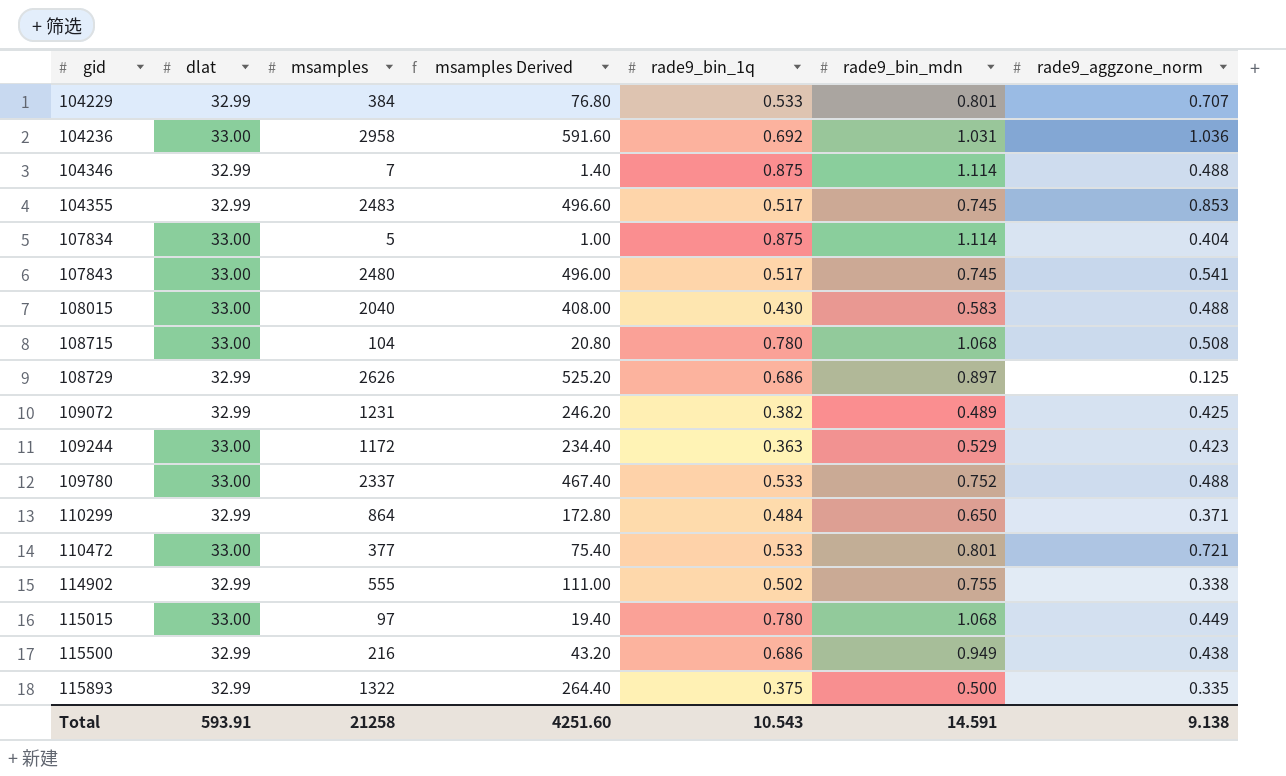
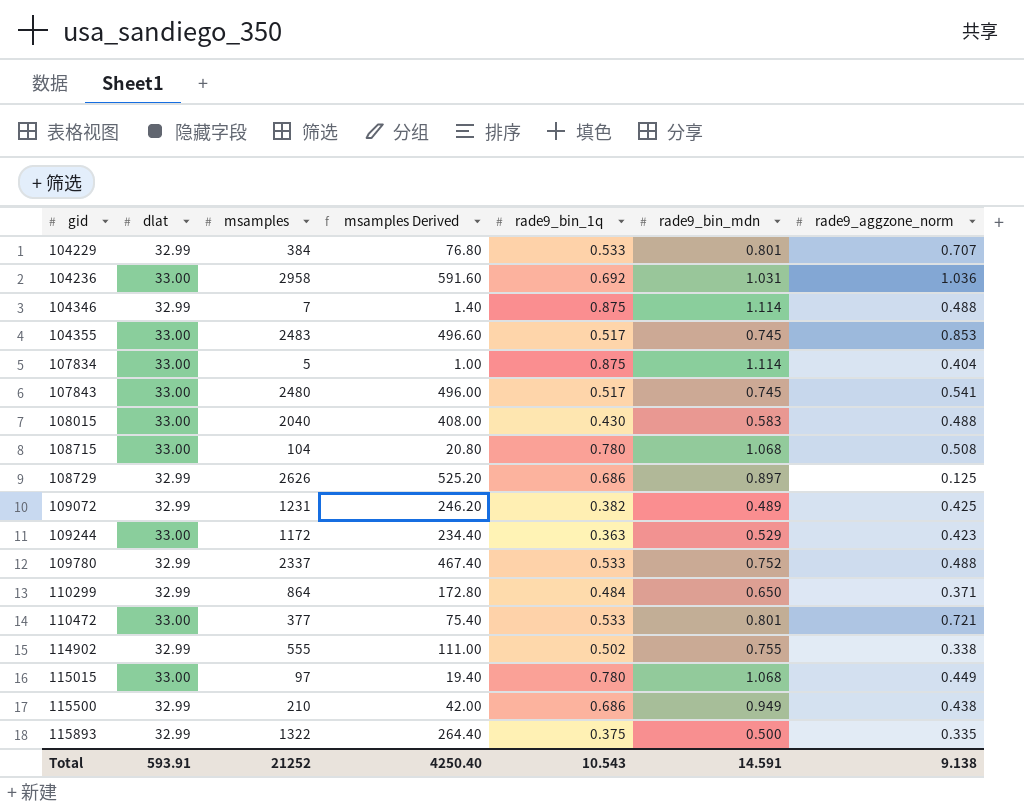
104355 | dlat: 32.99 -> 33.00
109780 | dlat: 33.00 -> 32.99
115500 | msamples: 216 -> 210
115500 | msamples Derived: 43.20 -> 42.00
Total | msamples: 21258 -> 21252
Total | msamples Derived: 4251.60 -> 4250.40

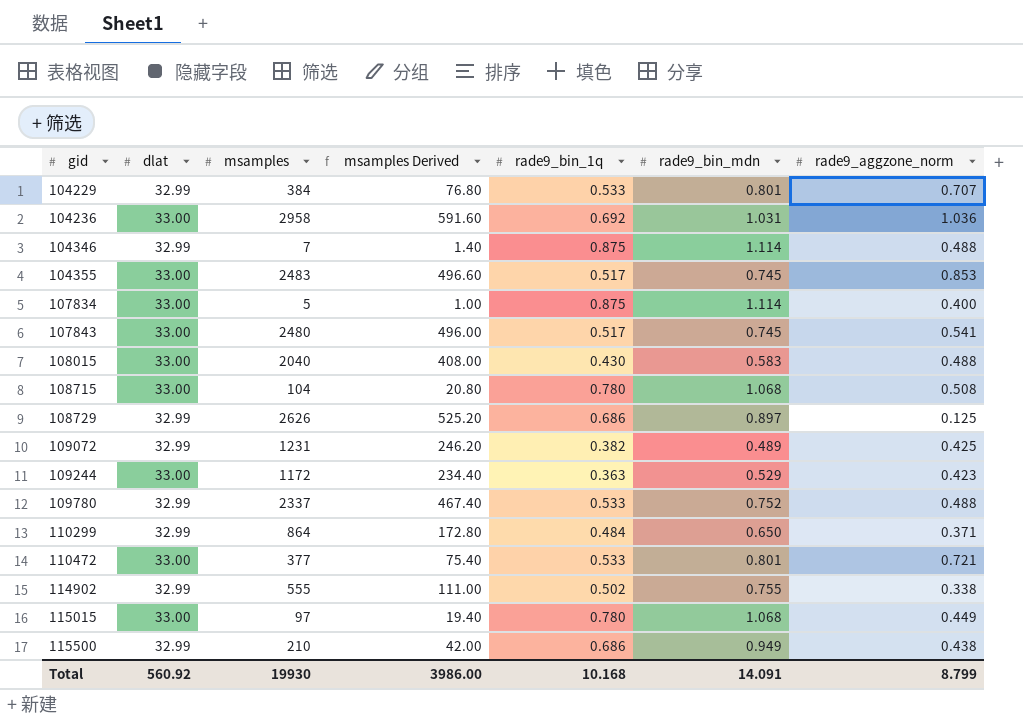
row 115893: 32.99 | 1322 | 264.40 | 0.375 | 0.500 | 0.335 -> none
107834 | rade9_aggzone_norm: 0.404 -> 0.400
Total | dlat: 593.91 -> 560.92
Total | msamples: 21252 -> 19930
Total | msamples Derived: 4250.40 -> 3986.00
Total | rade9_bin_1q: 10.543 -> 10.168
Total | rade9_bin_mdn: 14.591 -> 14.091
Total | rade9_aggzone_norm: 9.138 -> 8.799

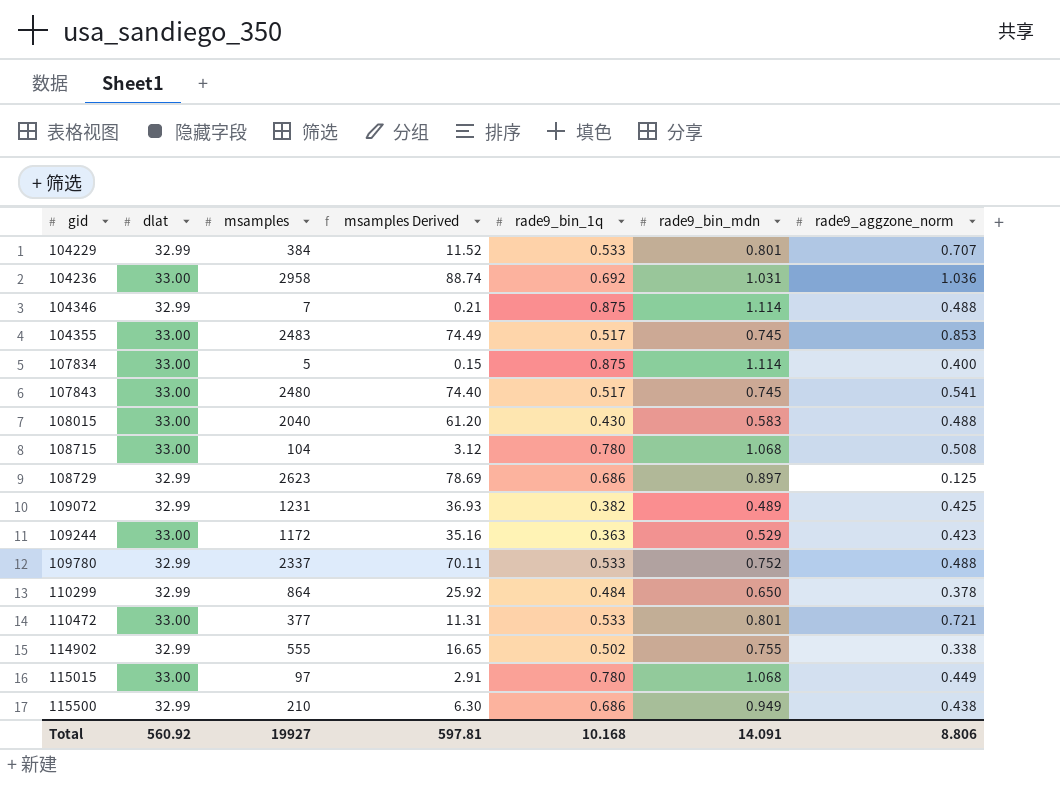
column msamples Derived | formula: [msamples] * 0.2 -> [msamples] * 0.03
108729 | msamples: 2626 -> 2623
110299 | rade9_aggzone_norm: 0.371 -> 0.378
Total | msamples: 19930 -> 19927
Total | msamples Derived: 3986.00 -> 597.81
Total | rade9_aggzone_norm: 8.799 -> 8.806

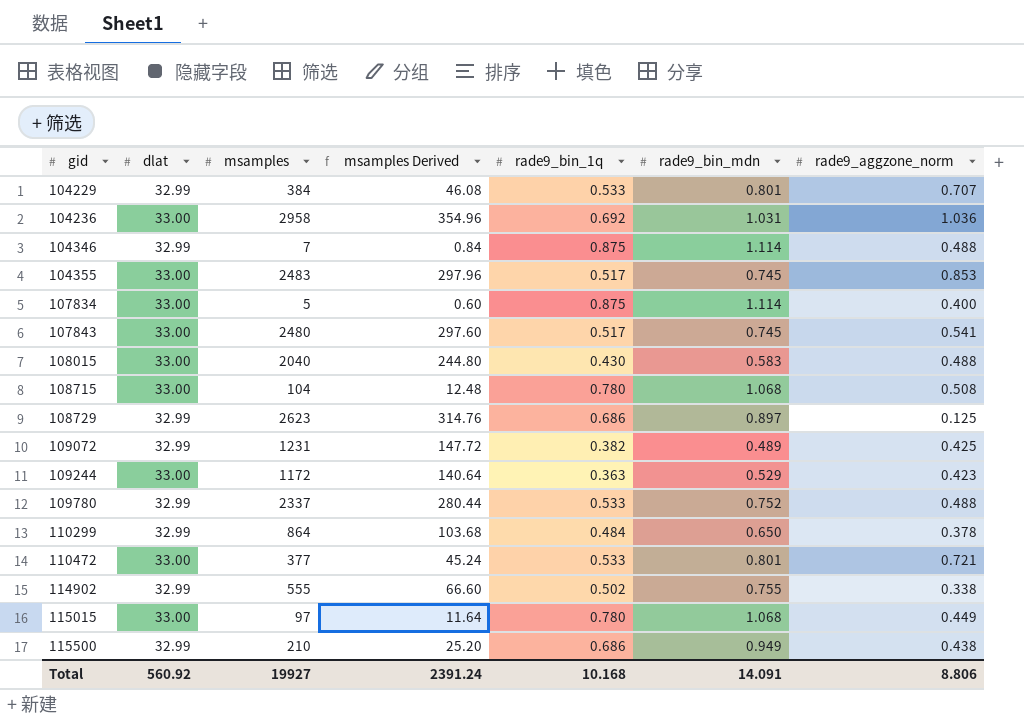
column msamples Derived | formula: [msamples] * 0.03 -> [msamples] * 0.12
Total | msamples Derived: 597.81 -> 2391.24

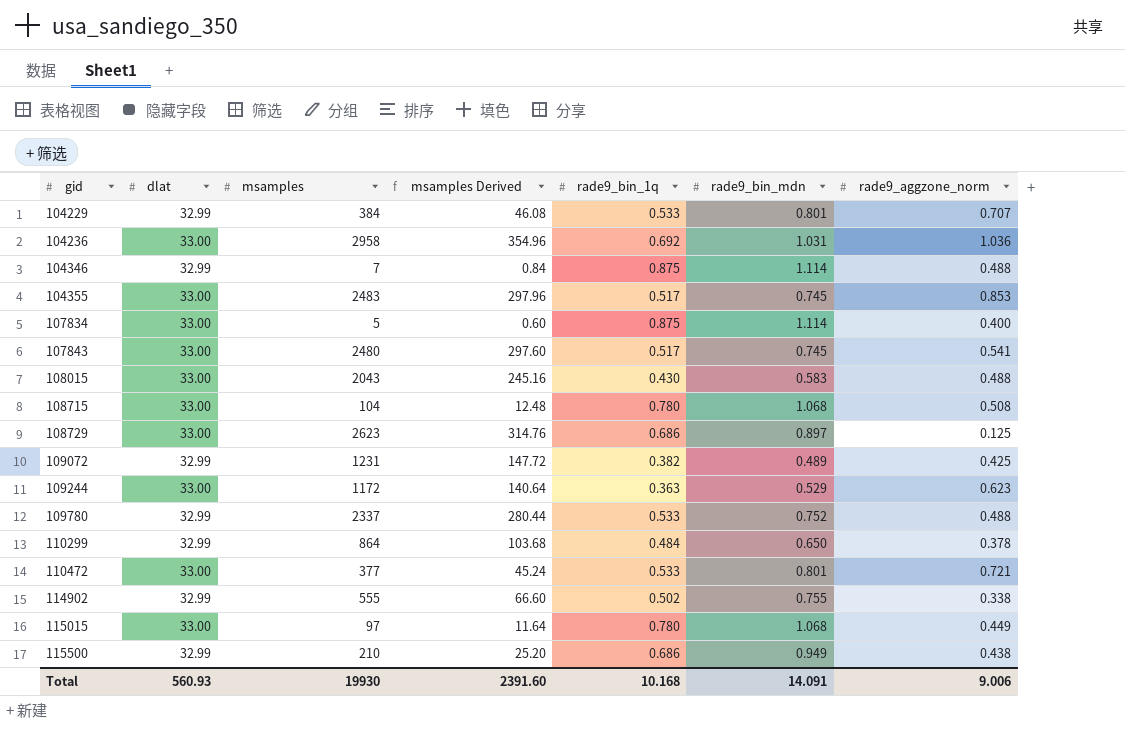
108015 | msamples: 2040 -> 2043
108015 | msamples Derived: 244.80 -> 245.16
108729 | dlat: 32.99 -> 33.00
109244 | rade9_aggzone_norm: 0.423 -> 0.623
Total | dlat: 560.92 -> 560.93
Total | msamples: 19927 -> 19930
Total | msamples Derived: 2391.24 -> 2391.60
Total | rade9_aggzone_norm: 8.806 -> 9.006

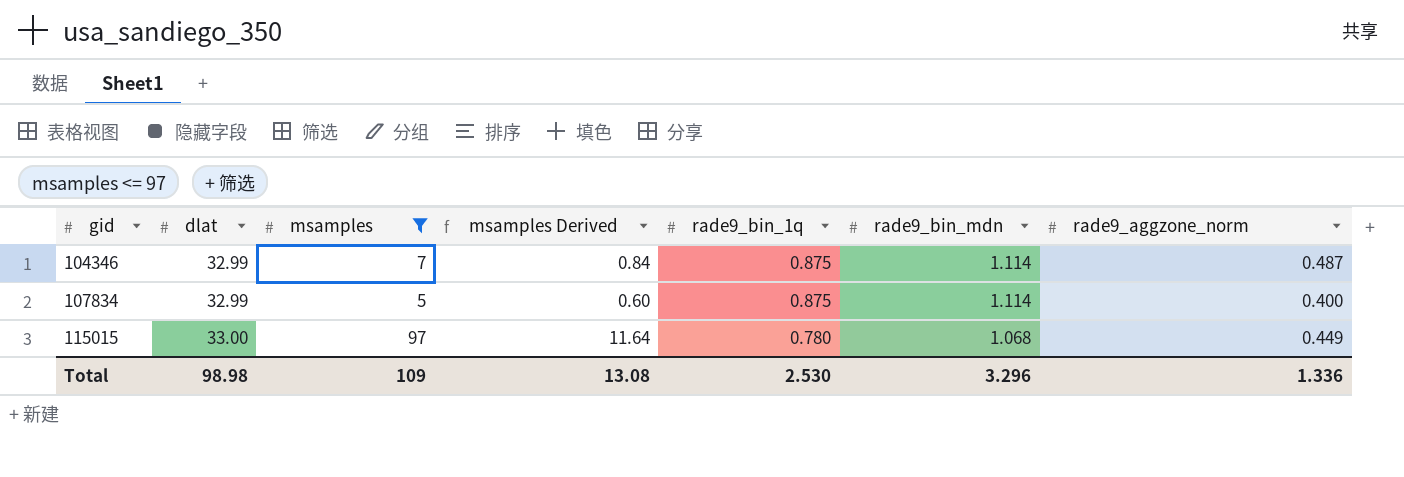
filter: none -> msamples <= 97
104346 | rade9_aggzone_norm: 0.488 -> 0.487
107834 | dlat: 33.00 -> 32.99
Total | dlat: 560.93 -> 98.98
Total | msamples: 19930 -> 109
Total | msamples Derived: 2391.60 -> 13.08
Total | rade9_bin_1q: 10.168 -> 2.530
Total | rade9_bin_mdn: 14.091 -> 3.296
Total | rade9_aggzone_norm: 9.006 -> 1.336

